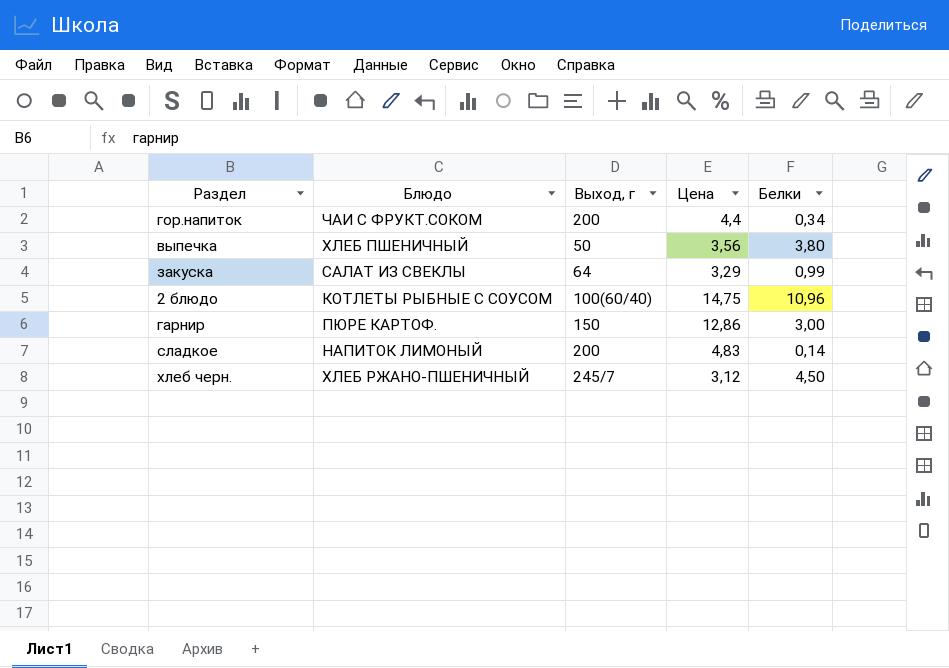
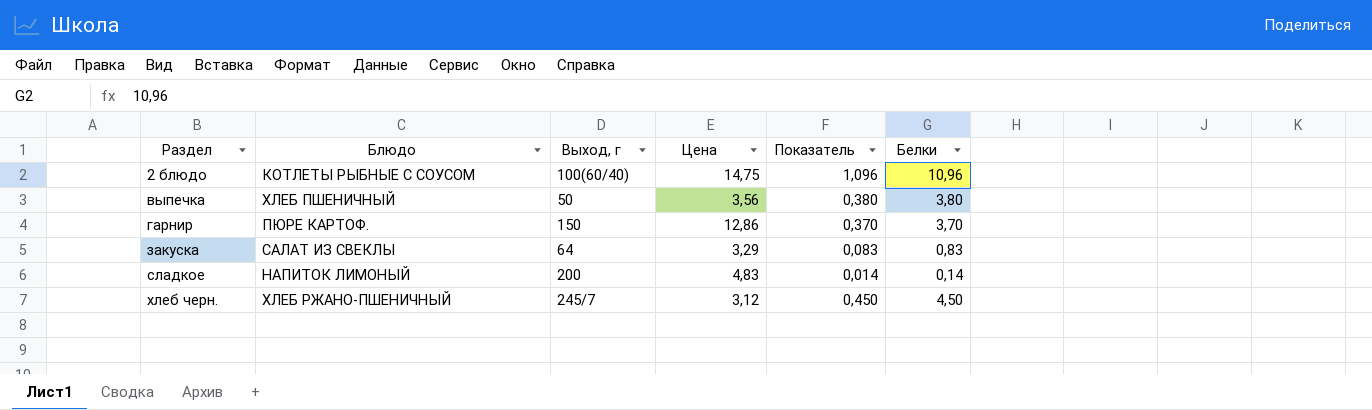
row order: none -> Раздел ascending
column Показатель | formula: none -> [Белки] * 0,1
row гор.напиток: ЧАИ С ФРУКТ.СОКОМ | 200 | 4,4 | 0,34 -> none
гарнир | Белки: 3,00 -> 3,70
закуска | Белки: 0,99 -> 0,83

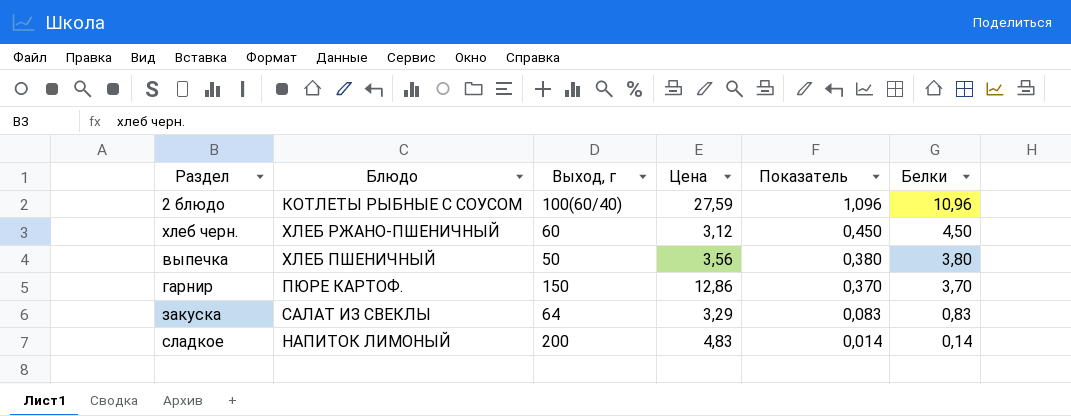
row order: Раздел ascending -> Показатель descending
2 блюдо | Цена: 14,75 -> 27,59
хлеб черн. | Выход, г: 245/7 -> 60

